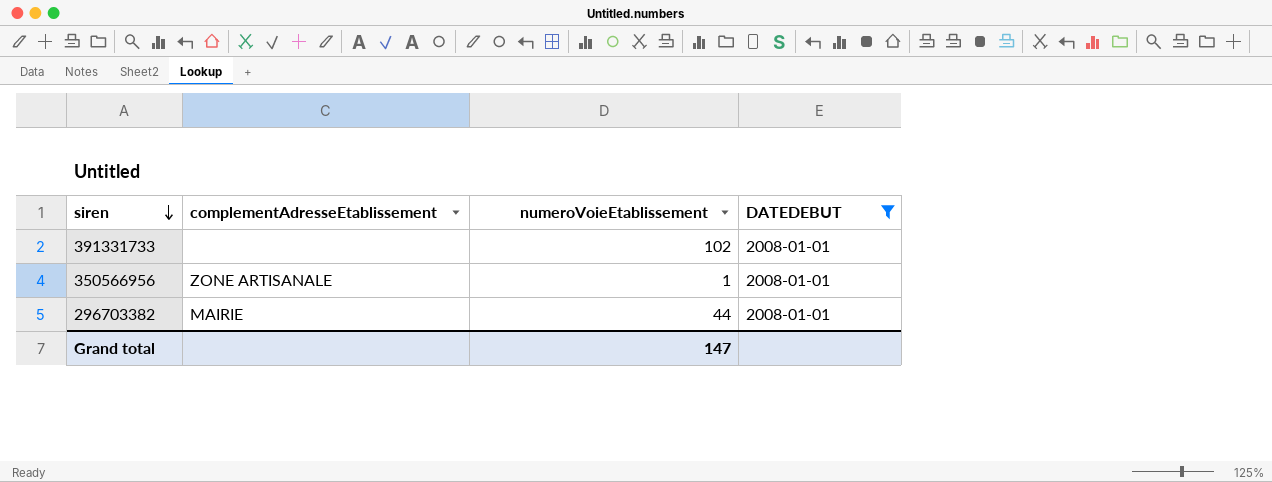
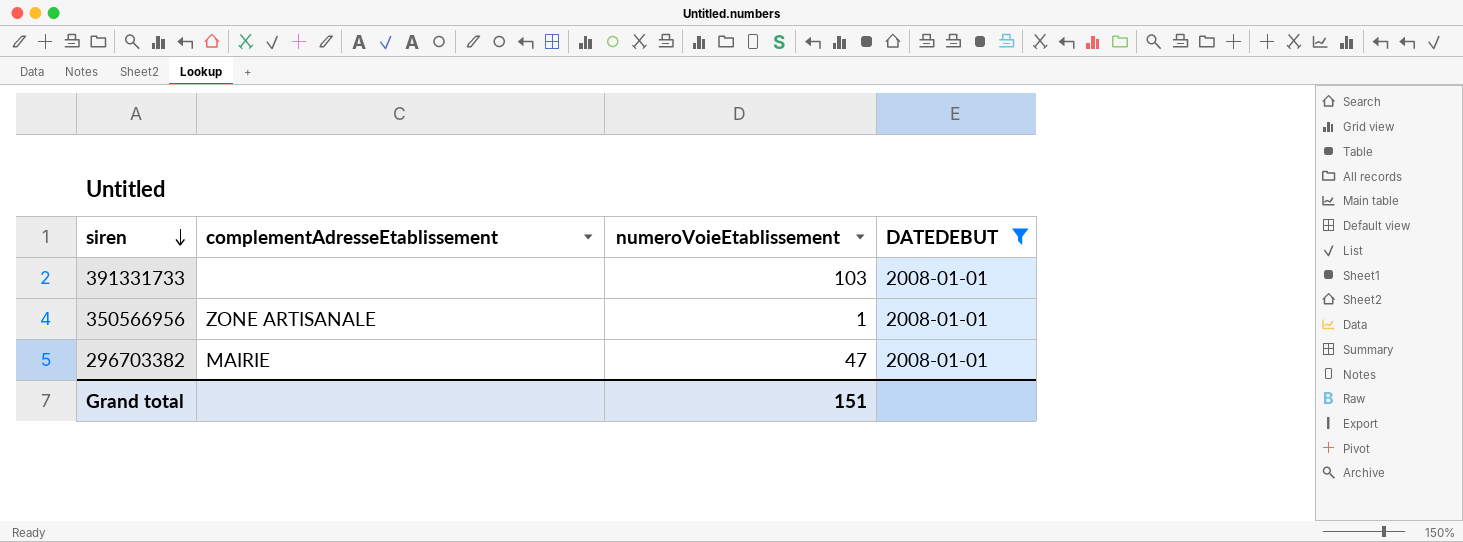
391331733 | numeroVoieEtablissement: 102 -> 103
296703382 | numeroVoieEtablissement: 44 -> 47
Grand total | numeroVoieEtablissement: 147 -> 151

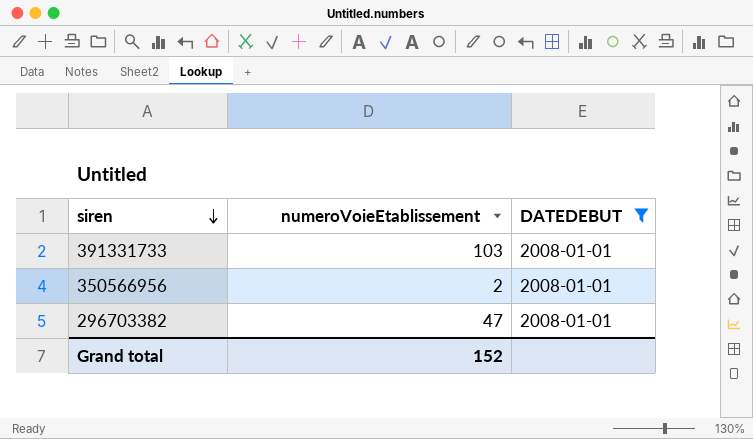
column complementAdresseEtablissement | position: 2 -> none
350566956 | numeroVoieEtablissement: 1 -> 2
Grand total | numeroVoieEtablissement: 151 -> 152

